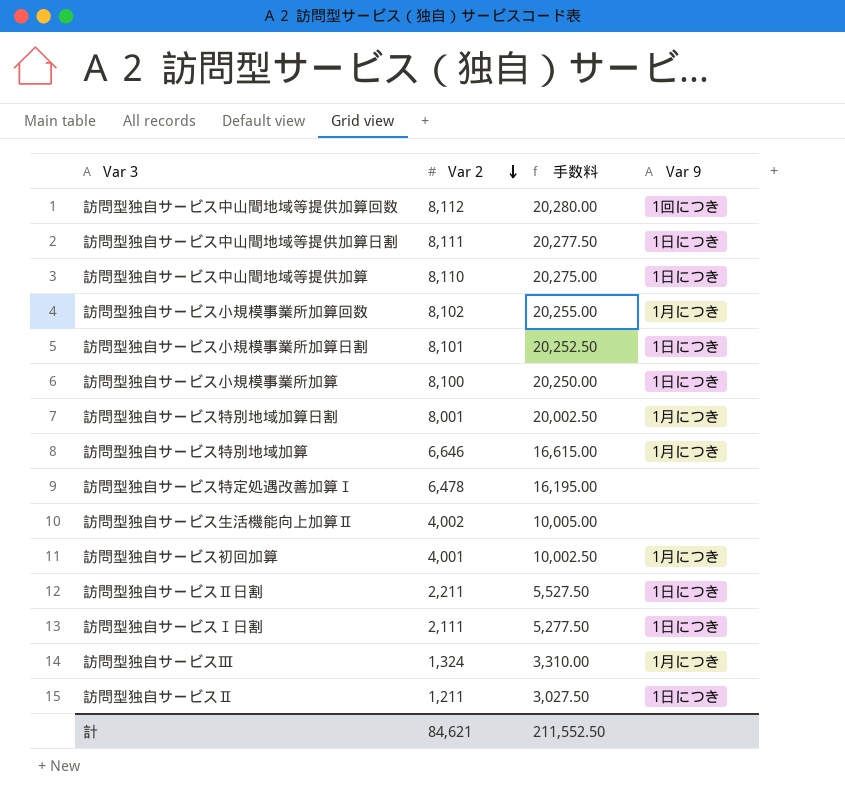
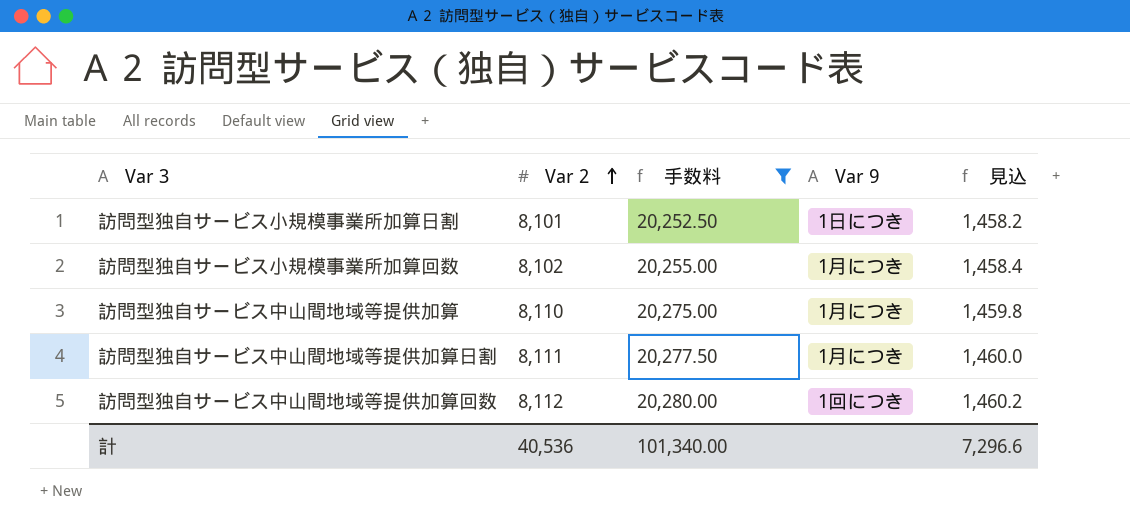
filter: none -> 手数料 >= 20,252.50
row order: Var 2 descending -> Var 2 ascending
column 見込 | formula: none -> [Var 2] * 0.18
訪問型独自サービス中山間地域等提供加算 | Var 9: 1日につき -> 1月につき
訪問型独自サービス中山間地域等提供加算日割 | Var 9: 1日につき -> 1月につき
計 | Var 2: 84,621 -> 40,536
計 | 手数料: 211,552.50 -> 101,340.00

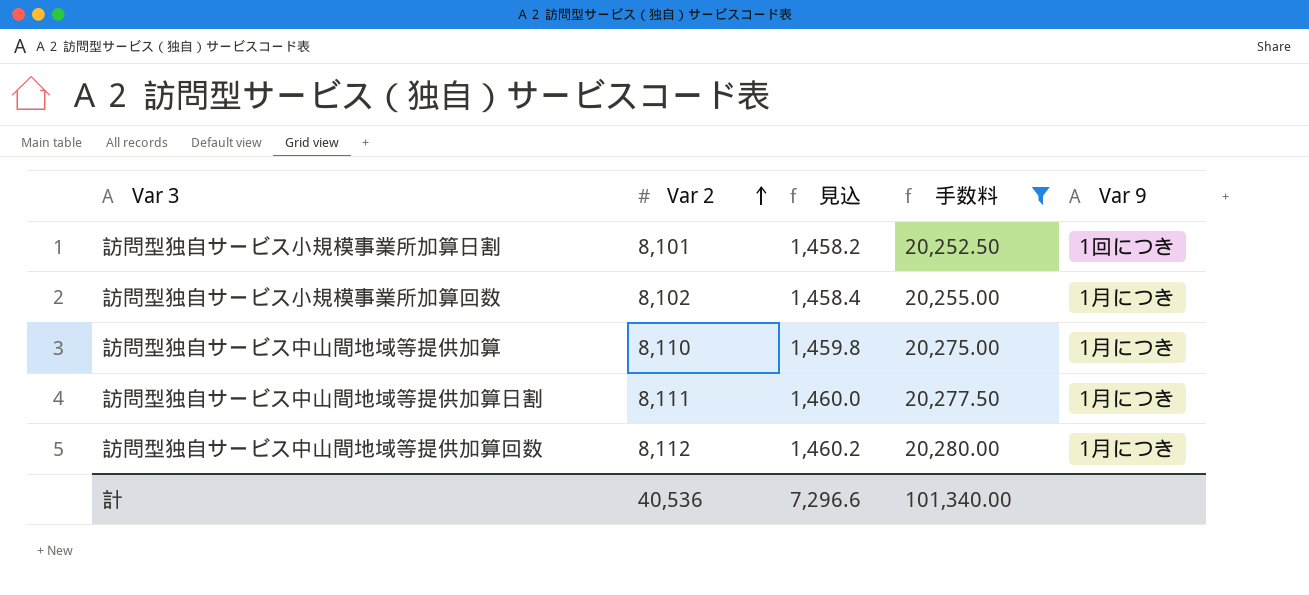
column 見込 | position: 5 -> 3
訪問型独自サービス小規模事業所加算日割 | Var 9: 1日につき -> 1回につき
訪問型独自サービス中山間地域等提供加算回数 | Var 9: 1回につき -> 1月につき

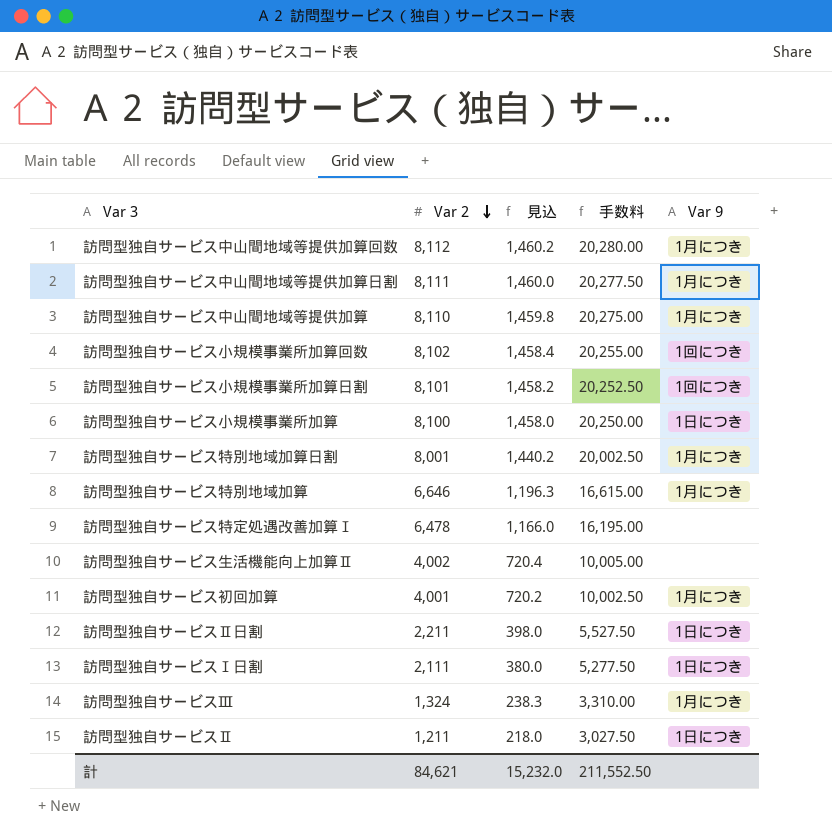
filter: 手数料 >= 20,252.50 -> none
row order: Var 2 ascending -> Var 2 descending
訪問型独自サービス小規模事業所加算回数 | Var 9: 1月につき -> 1回につき
計 | Var 2: 40,536 -> 84,621
計 | 見込: 7,296.6 -> 15,232.0
計 | 手数料: 101,340.00 -> 211,552.50

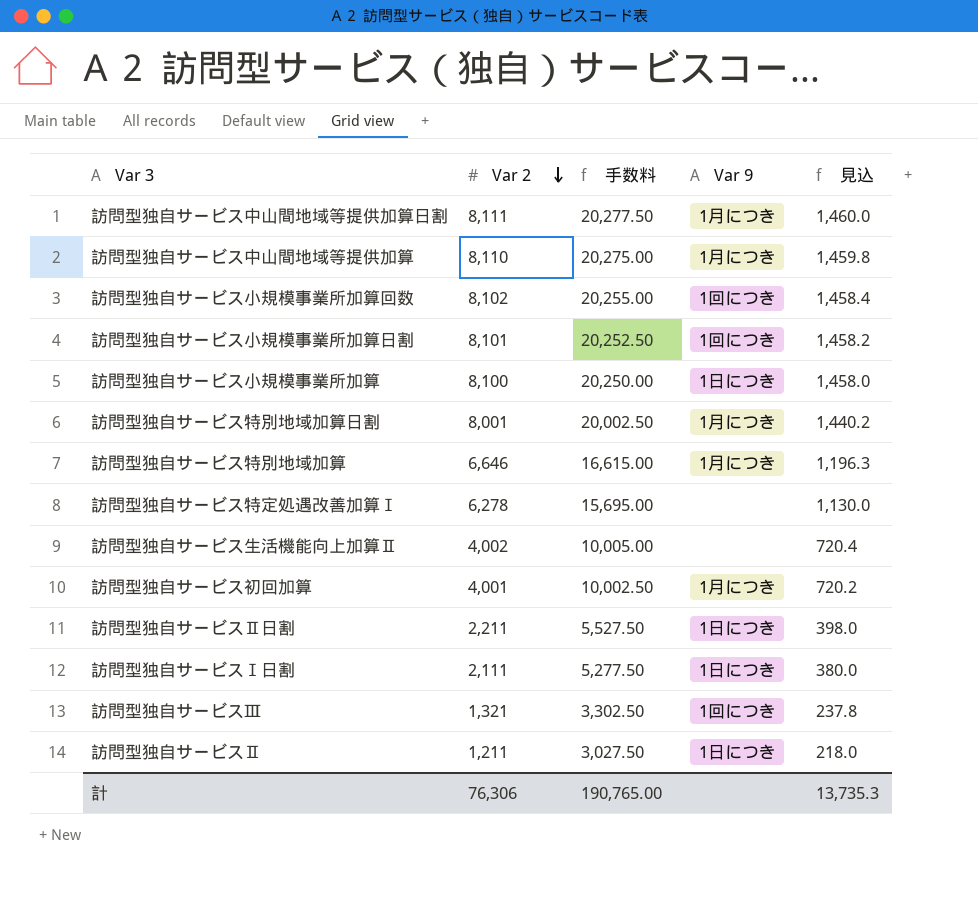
column 見込 | position: 3 -> 5
row 訪問型独自サービス中山間地域等提供加算回数: 8,112 | 1,460.2 | 20,280.00 | 1月につき -> none
訪問型独自サービス特定処遇改善加算Ⅰ | Var 2: 6,478 -> 6,278
訪問型独自サービス特定処遇改善加算Ⅰ | 手数料: 16,195.00 -> 15,695.00
訪問型独自サービス特定処遇改善加算Ⅰ | 見込: 1,166.0 -> 1,130.0
訪問型独自サービスⅢ | Var 2: 1,324 -> 1,321
訪問型独自サービスⅢ | 手数料: 3,310.00 -> 3,302.50
訪問型独自サービスⅢ | Var 9: 1月につき -> 1回につき
訪問型独自サービスⅢ | 見込: 238.3 -> 237.8
計 | Var 2: 84,621 -> 76,306
計 | 手数料: 211,552.50 -> 190,765.00
計 | 見込: 15,232.0 -> 13,735.3

